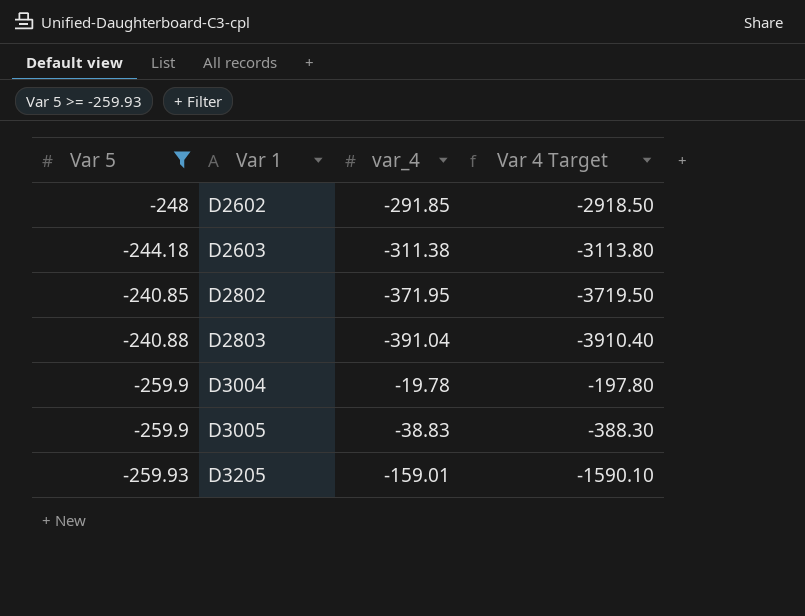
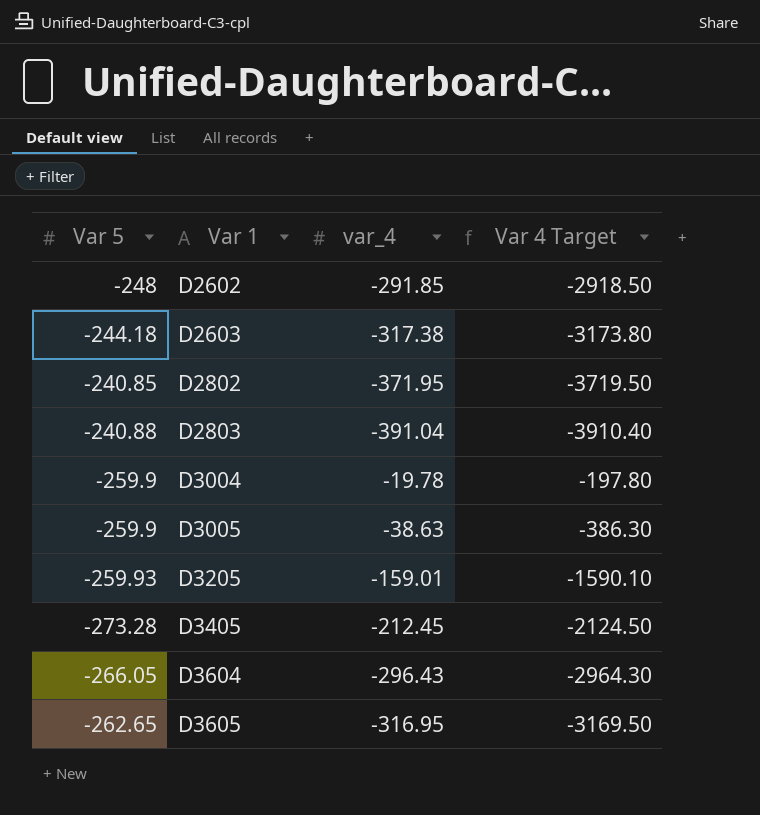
filter: Var 5 >= -259.93 -> none
D2603 | var_4: -311.38 -> -317.38
D2603 | Var 4 Target: -3113.80 -> -3173.80
D3005 | var_4: -38.83 -> -38.63
D3005 | Var 4 Target: -388.30 -> -386.30

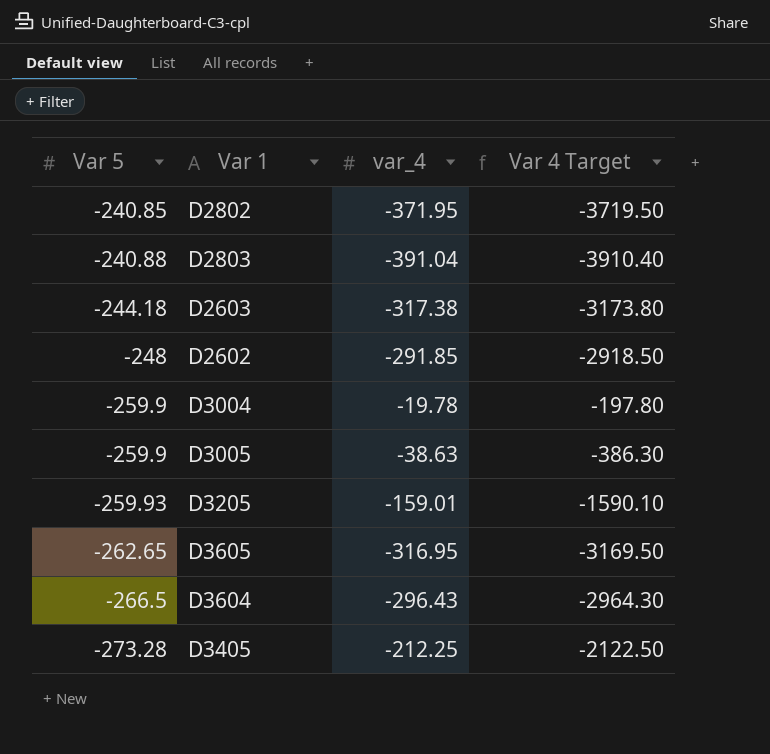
row order: Var 1 ascending -> Var 5 descending
D3604 | Var 5: -266.05 -> -266.5
D3405 | var_4: -212.45 -> -212.25
D3405 | Var 4 Target: -2124.50 -> -2122.50

